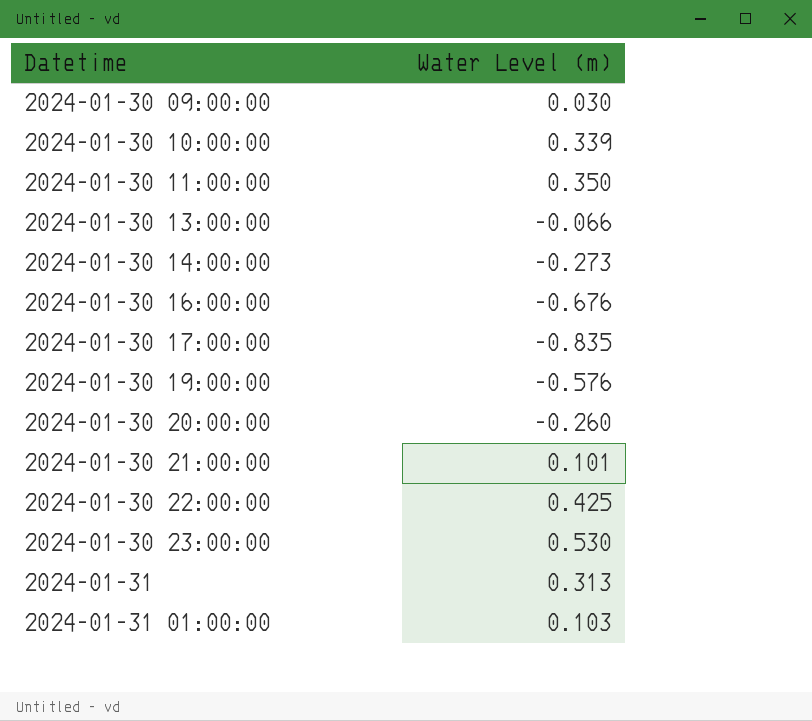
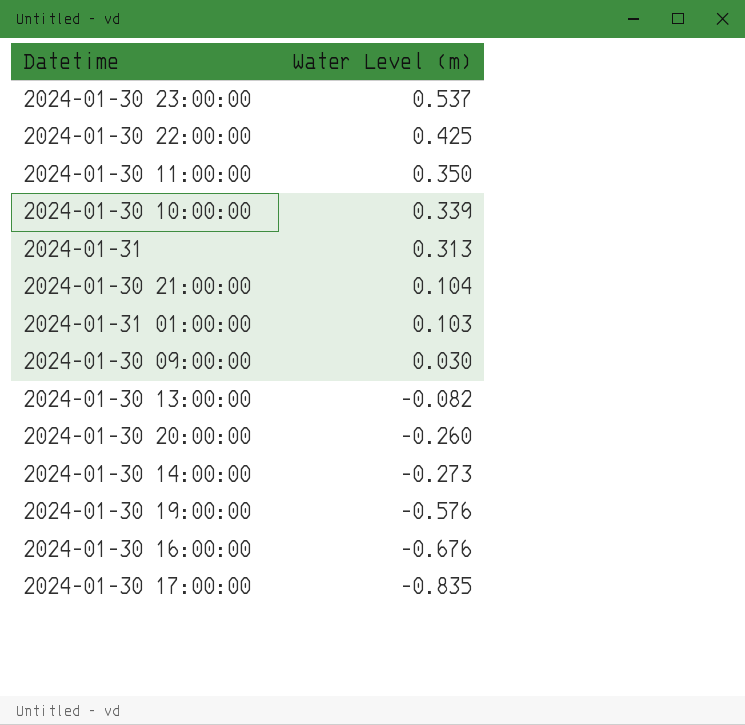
row order: Datetime ascending -> Water Level (m) descending
2024-01-30 23:00:00 | Water Level (m): 0.530 -> 0.537
2024-01-30 21:00:00 | Water Level (m): 0.101 -> 0.104
2024-01-30 13:00:00 | Water Level (m): -0.066 -> -0.082

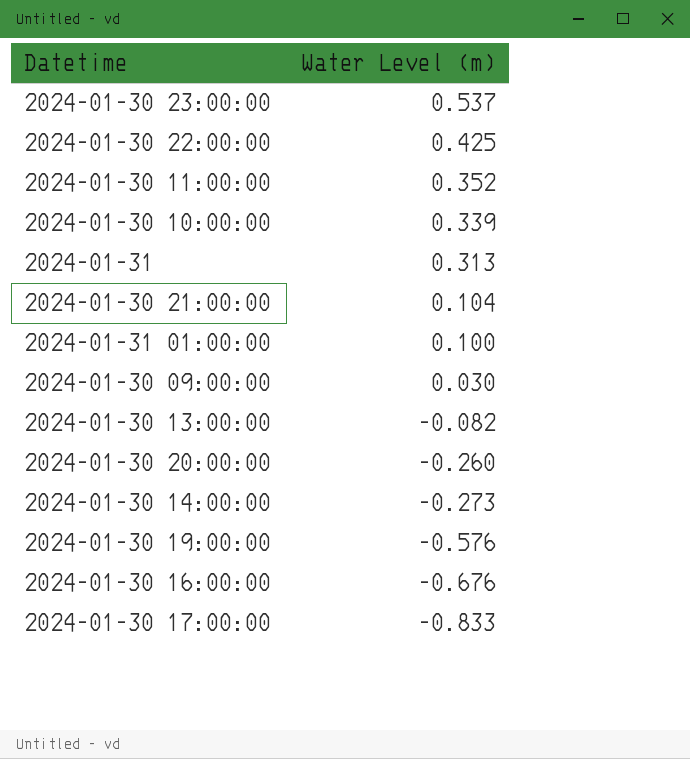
2024-01-30 11:00:00 | Water Level (m): 0.350 -> 0.352
2024-01-31 01:00:00 | Water Level (m): 0.103 -> 0.100
2024-01-30 17:00:00 | Water Level (m): -0.835 -> -0.833

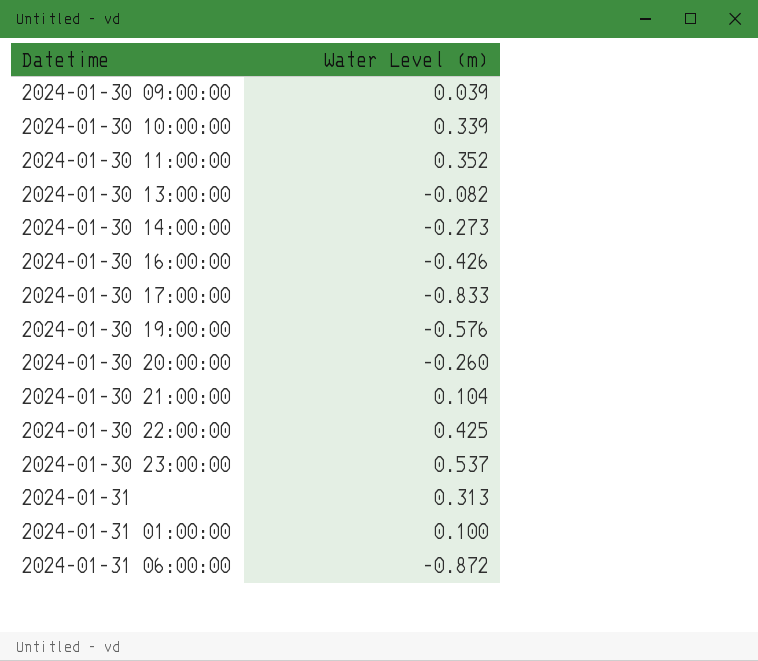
row order: Water Level (m) descending -> Datetime ascending
2024-01-30 09:00:00 | Water Level (m): 0.030 -> 0.039
2024-01-30 16:00:00 | Water Level (m): -0.676 -> -0.426
row 2024-01-31 06:00:00: none -> -0.872

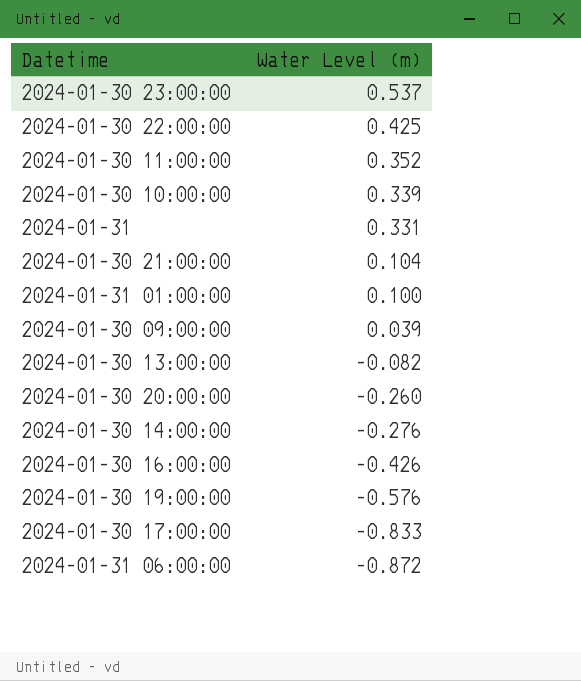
row order: Datetime ascending -> Water Level (m) descending
2024-01-31 | Water Level (m): 0.313 -> 0.331
2024-01-30 14:00:00 | Water Level (m): -0.273 -> -0.276

